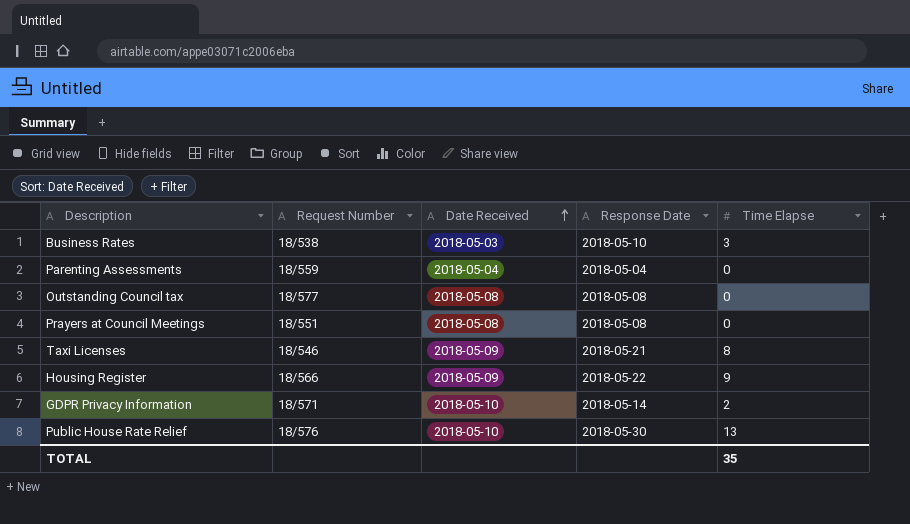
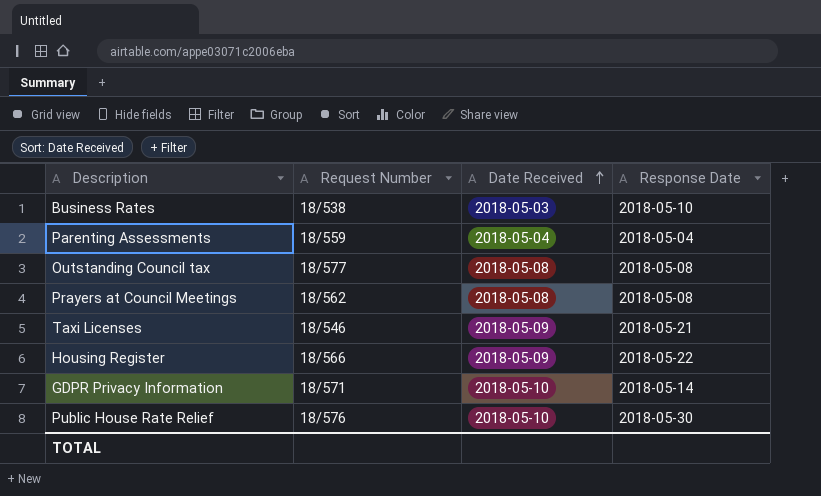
column Time Elapse | position: 5 -> none
Prayers at Council Meetings | Request Number: 18/551 -> 18/562

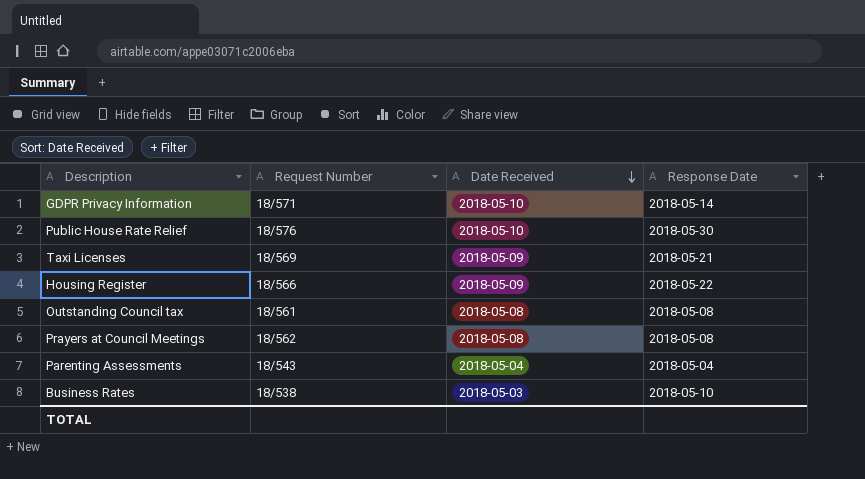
row order: Date Received ascending -> Date Received descending
Taxi Licenses | Request Number: 18/546 -> 18/569
Outstanding Council tax | Request Number: 18/577 -> 18/561
Parenting Assessments | Request Number: 18/559 -> 18/543

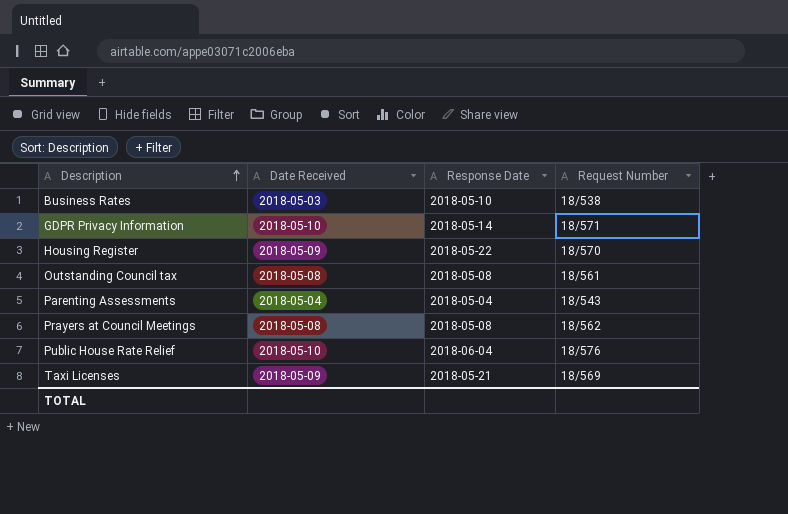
row order: Date Received descending -> Description ascending
column Request Number | position: 2 -> 4
Housing Register | Request Number: 18/566 -> 18/570
Public House Rate Relief | Response Date: 2018-05-30 -> 2018-06-04

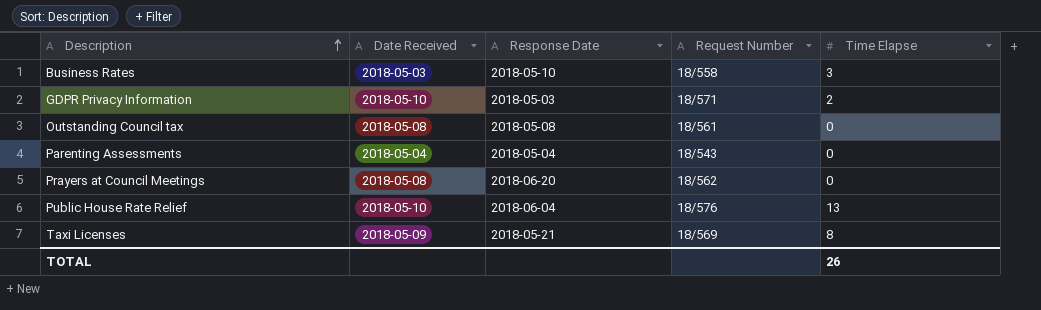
column Time Elapse | position: none -> 5
row Housing Register: 2018-05-09 | 2018-05-22 | 18/570 -> none
Business Rates | Request Number: 18/538 -> 18/558
GDPR Privacy Information | Response Date: 2018-05-14 -> 2018-05-03
Prayers at Council Meetings | Response Date: 2018-05-08 -> 2018-06-20

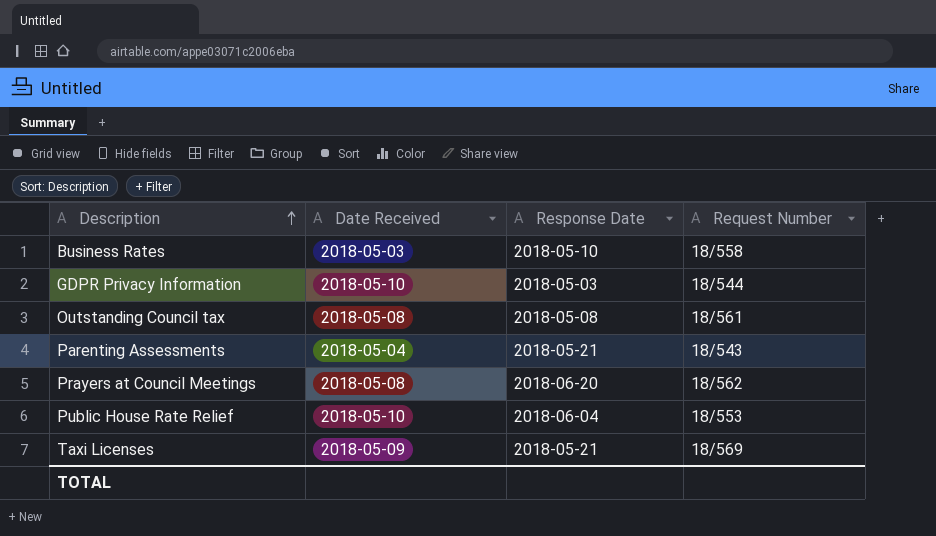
column Time Elapse | position: 5 -> none
GDPR Privacy Information | Request Number: 18/571 -> 18/544
Parenting Assessments | Response Date: 2018-05-04 -> 2018-05-21
Public House Rate Relief | Request Number: 18/576 -> 18/553

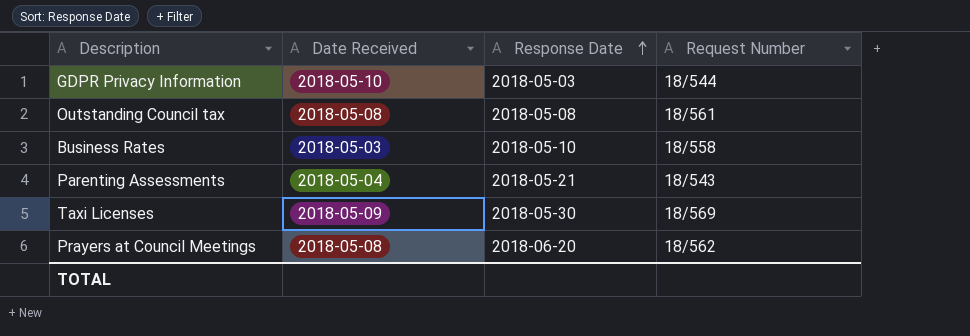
row order: Description ascending -> Response Date ascending
row Public House Rate Relief: 2018-05-10 | 2018-06-04 | 18/553 -> none
Taxi Licenses | Response Date: 2018-05-21 -> 2018-05-30

